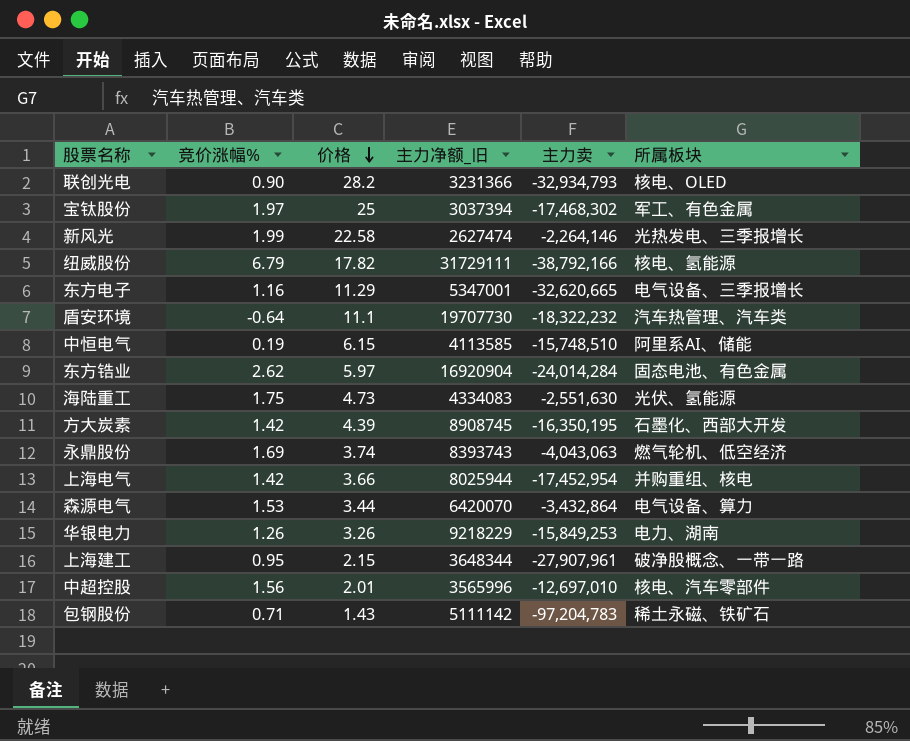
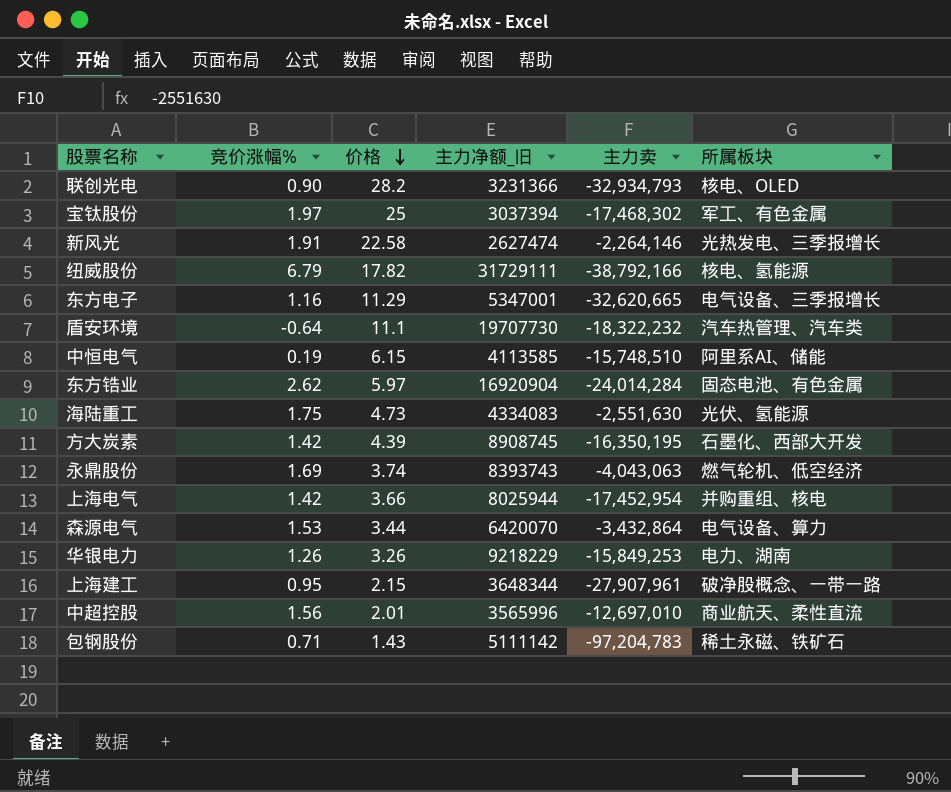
新风光 | 竞价涨幅%: 1.99 -> 1.91
中超控股 | 所属板块: 核电、汽车零部件 -> 商业航天、柔性直流

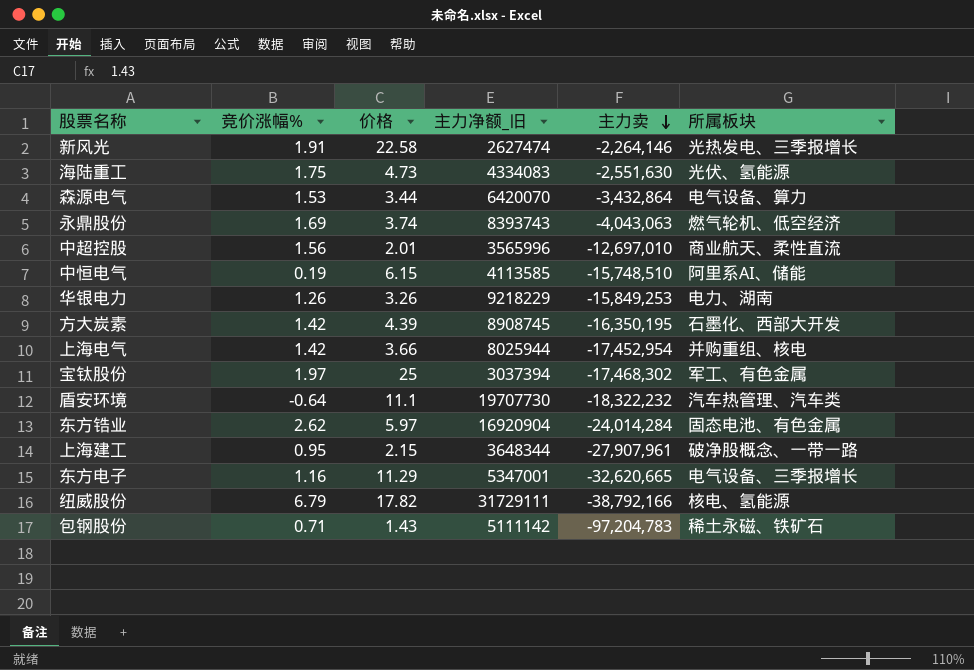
row order: 价格 descending -> 主力卖 descending
row 联创光电: 0.90 | 28.2 | 3231366 | -32,934,793 | 核电、OLED -> none

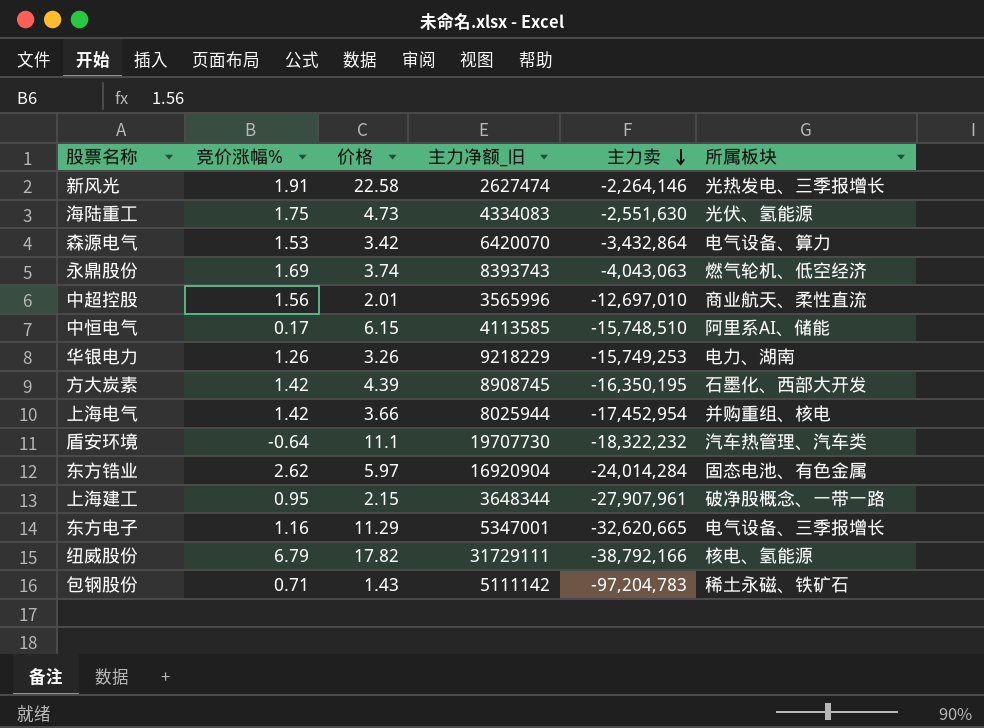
row 宝钛股份: 1.97 | 25 | 3037394 | -17,468,302 | 军工、有色金属 -> none
森源电气 | 价格: 3.44 -> 3.42
中恒电气 | 竞价涨幅%: 0.19 -> 0.17
华银电力 | 主力卖: -15,849,253 -> -15,749,253

